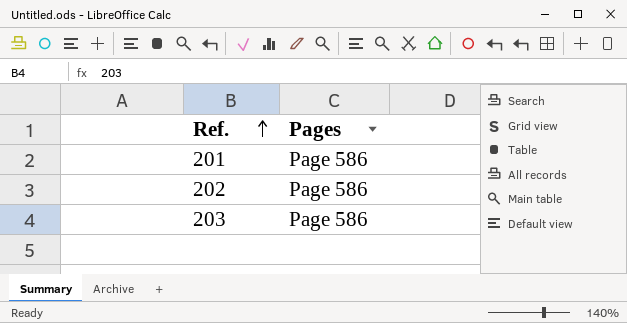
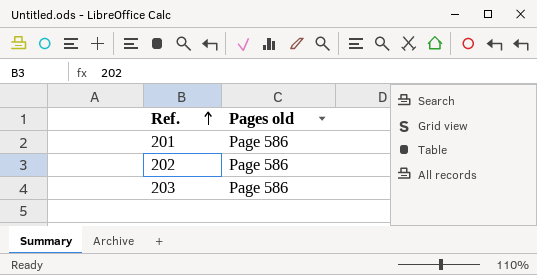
column name: Pages -> Pages old

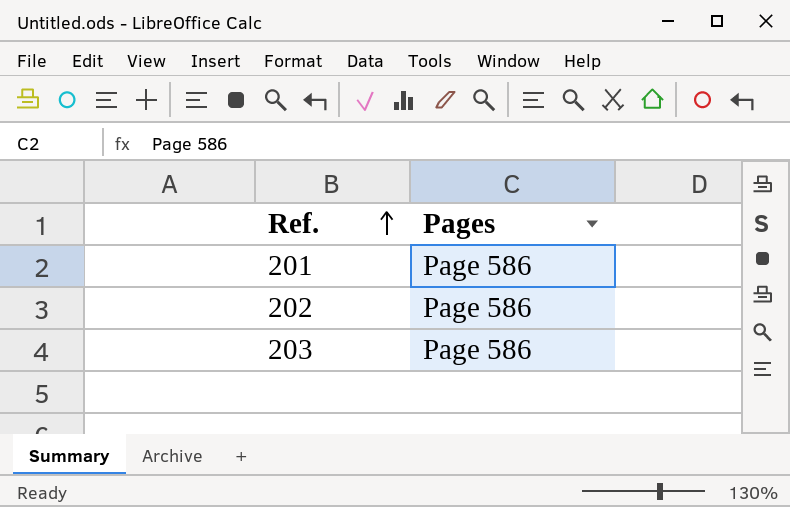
column name: Pages old -> Pages

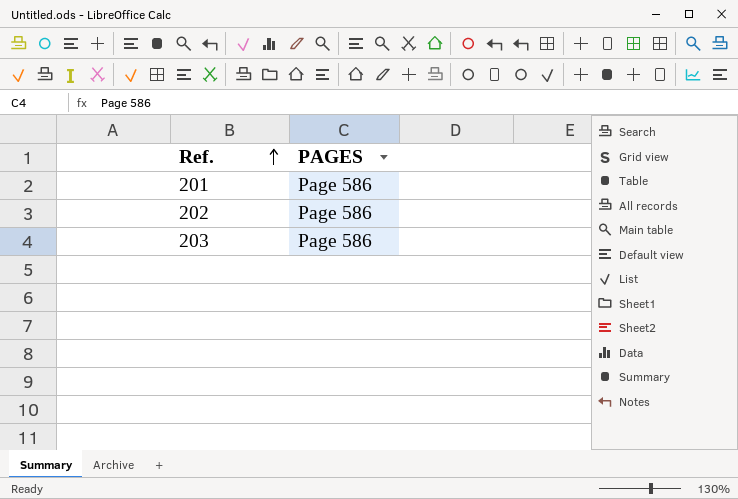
column name: Pages -> PAGES

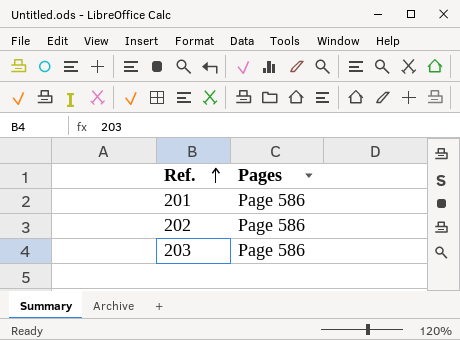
column name: PAGES -> Pages

